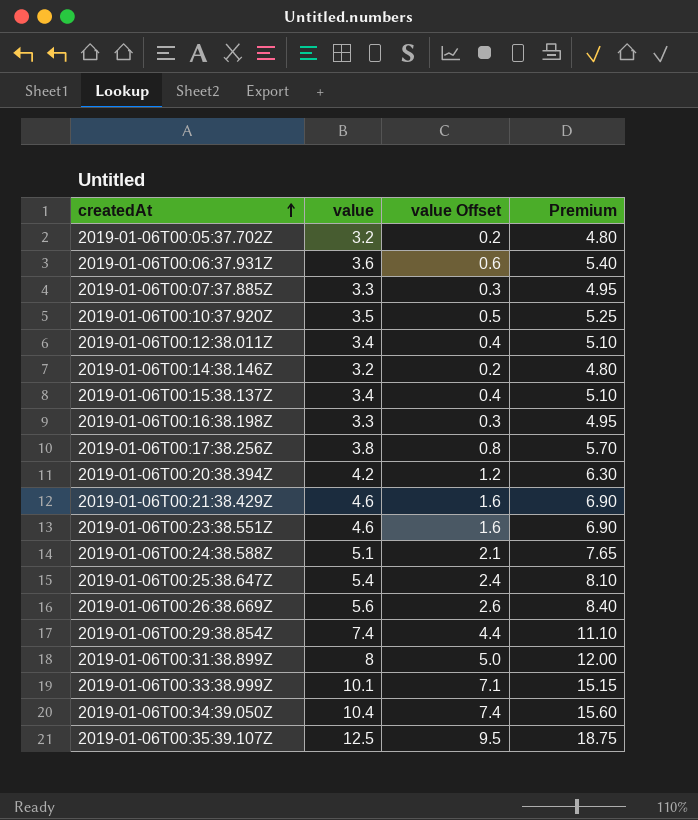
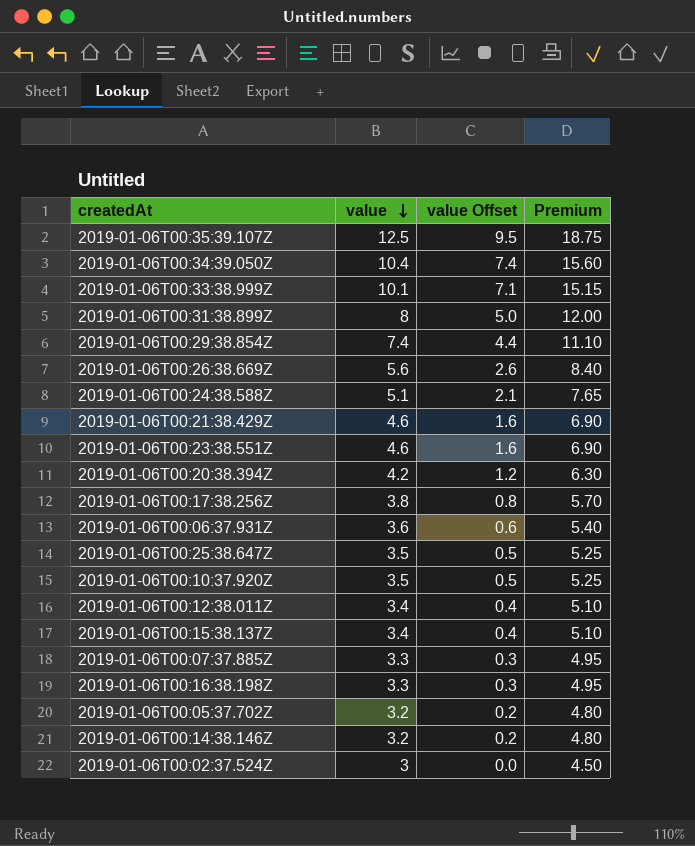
row order: createdAt ascending -> value descending
2019-01-06T00:25:38.647Z | value: 5.4 -> 3.5
2019-01-06T00:25:38.647Z | value Offset: 2.4 -> 0.5
2019-01-06T00:25:38.647Z | Premium: 8.10 -> 5.25
row 2019-01-06T00:02:37.524Z: none -> 3 | 0.0 | 4.50

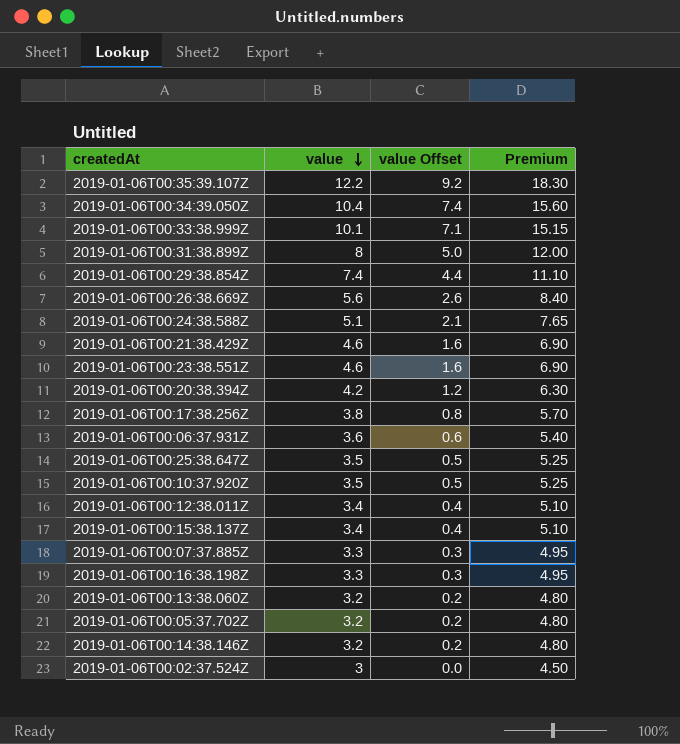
2019-01-06T00:35:39.107Z | value: 12.5 -> 12.2
2019-01-06T00:35:39.107Z | value Offset: 9.5 -> 9.2
2019-01-06T00:35:39.107Z | Premium: 18.75 -> 18.30
row 2019-01-06T00:13:38.060Z: none -> 3.2 | 0.2 | 4.80

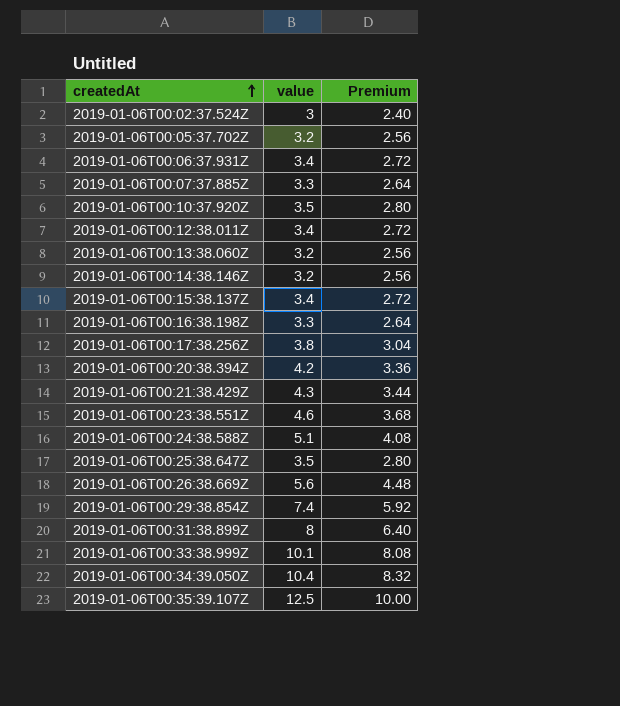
row order: value descending -> createdAt ascending
column value Offset | formula: [value] - 3 -> none
column Premium | formula: [value] * 1.5 -> [value] * 0.8
2019-01-06T00:06:37.931Z | value: 3.6 -> 3.4
2019-01-06T00:21:38.429Z | value: 4.6 -> 4.3
2019-01-06T00:35:39.107Z | value: 12.2 -> 12.5

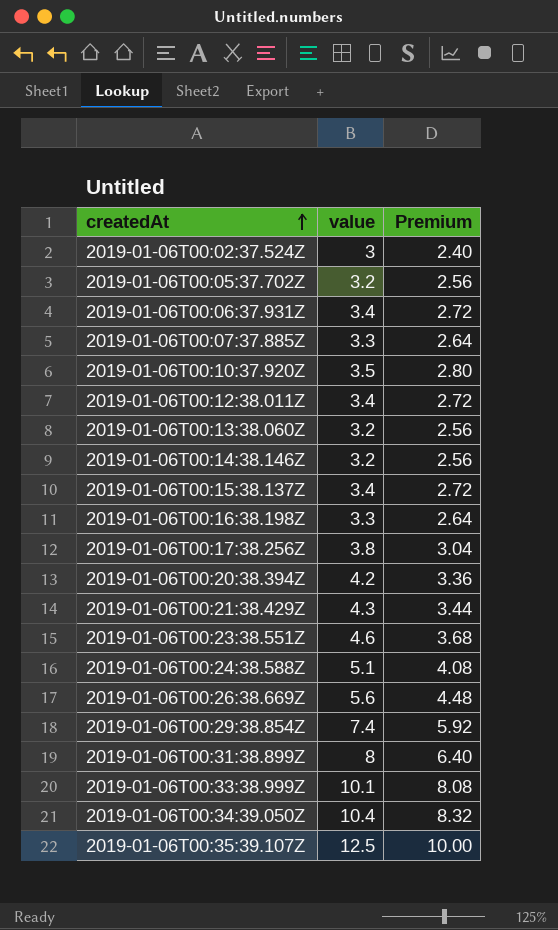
row 2019-01-06T00:25:38.647Z: 3.5 | 2.80 -> none

